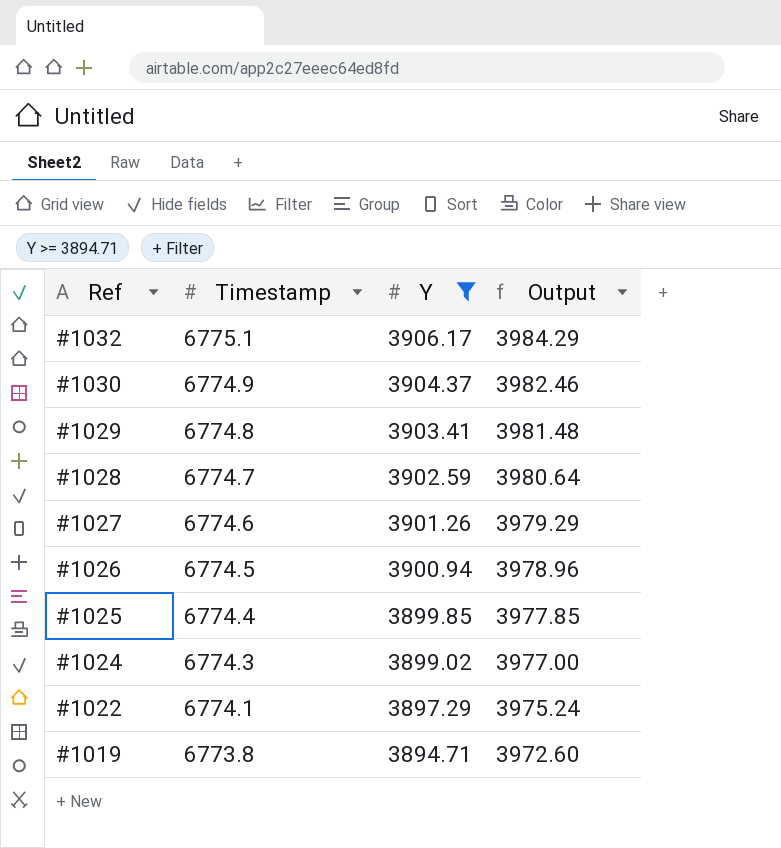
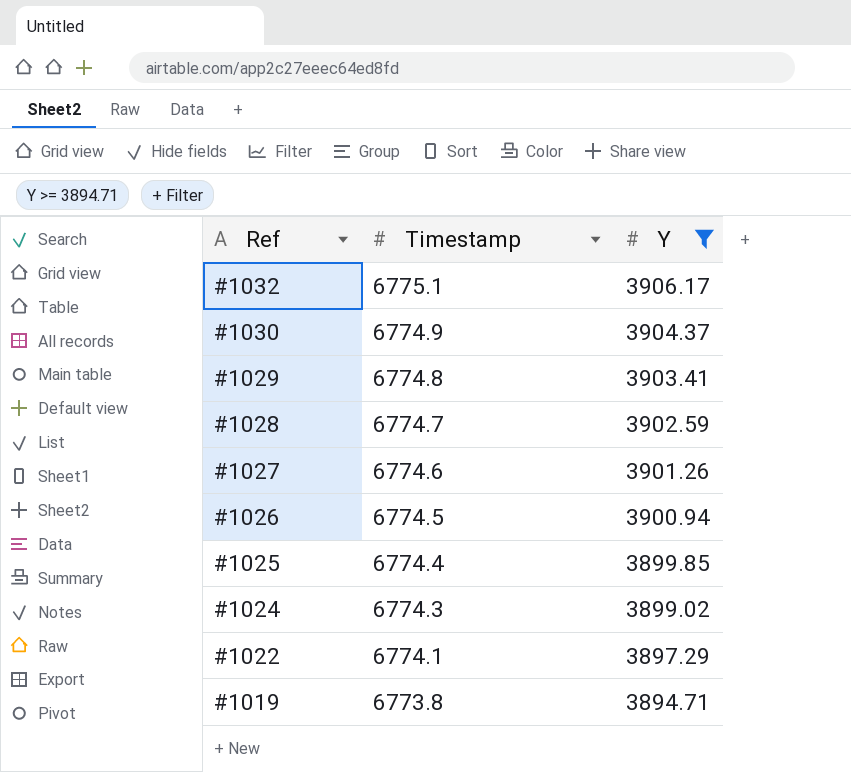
column Output | formula: [Y] * 1.02 -> none

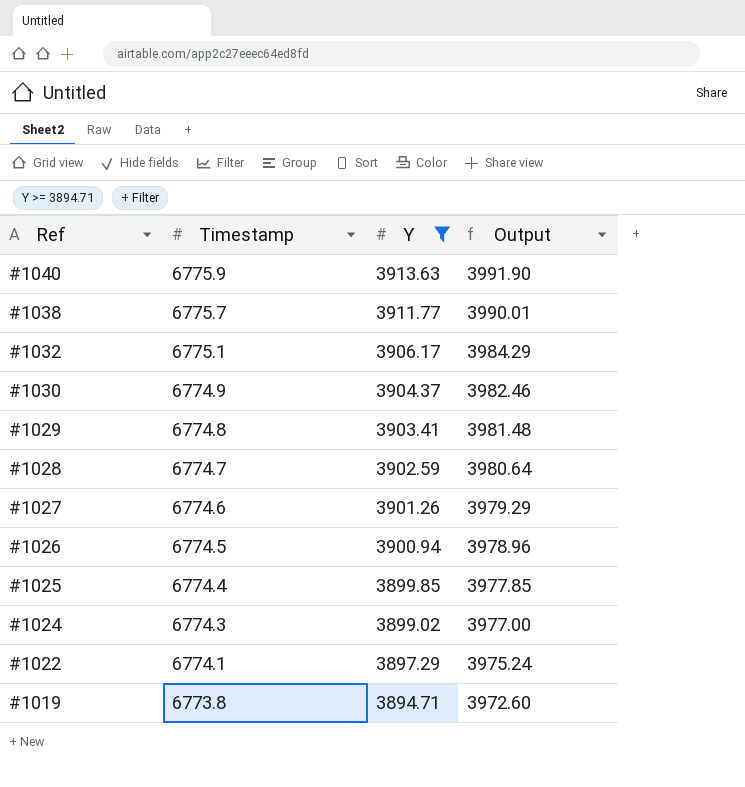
column Output | formula: none -> [Y] * 1.02
row #1040: none -> 6775.9 | 3913.63 | 3991.90
row #1038: none -> 6775.7 | 3911.77 | 3990.01

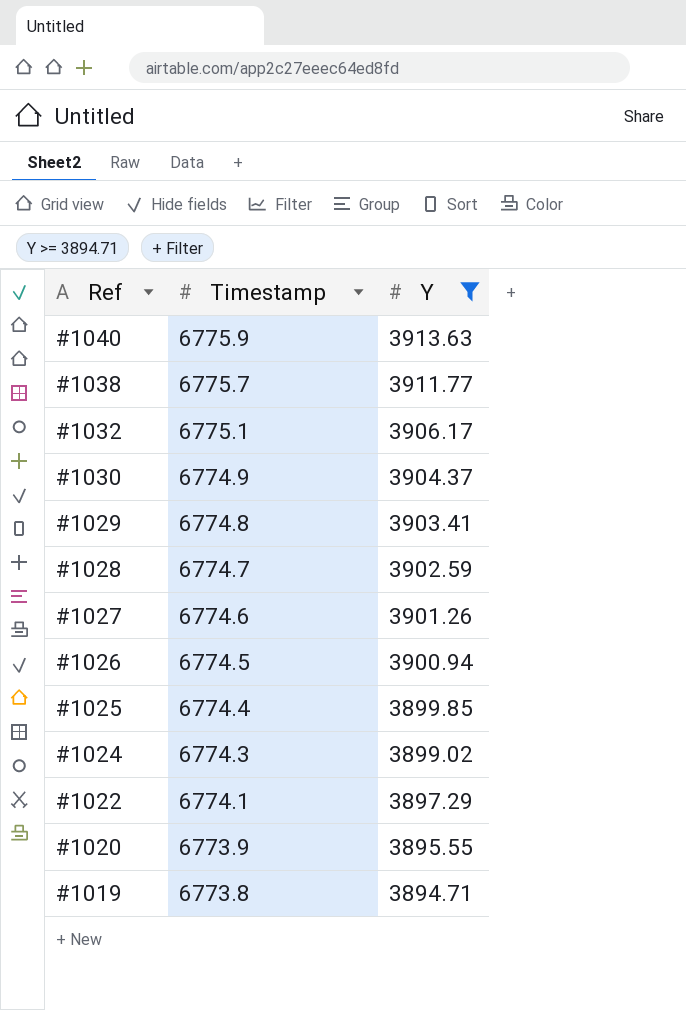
column Output | formula: [Y] * 1.02 -> none
row #1020: none -> 6773.9 | 3895.55

